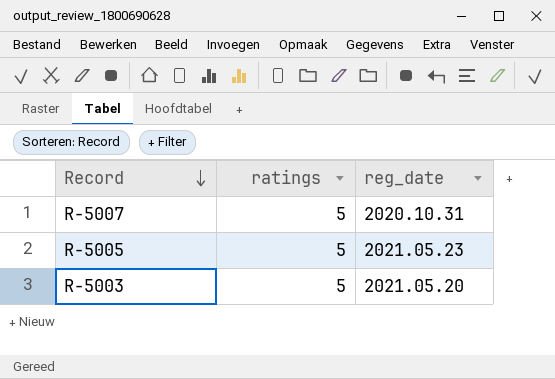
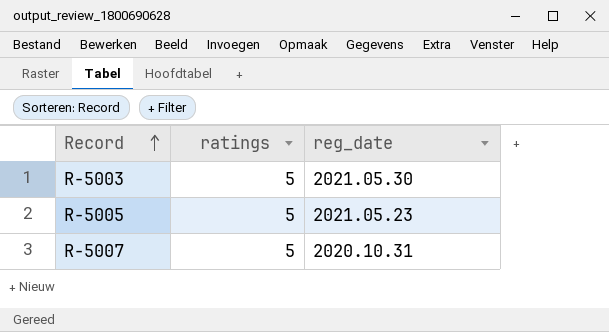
row order: Record descending -> Record ascending
R-5003 | reg_date: 2021.05.20 -> 2021.05.30

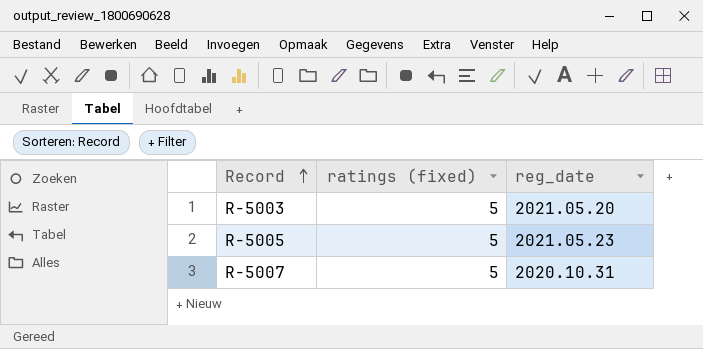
column name: ratings -> ratings (fixed)
R-5003 | reg_date: 2021.05.30 -> 2021.05.20

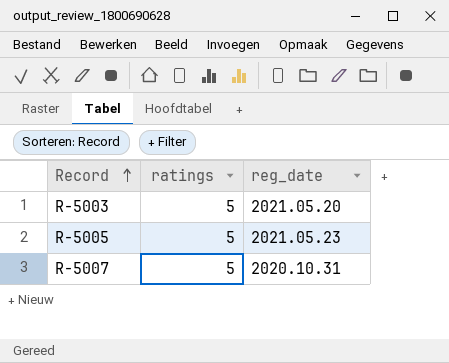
column name: ratings (fixed) -> ratings

